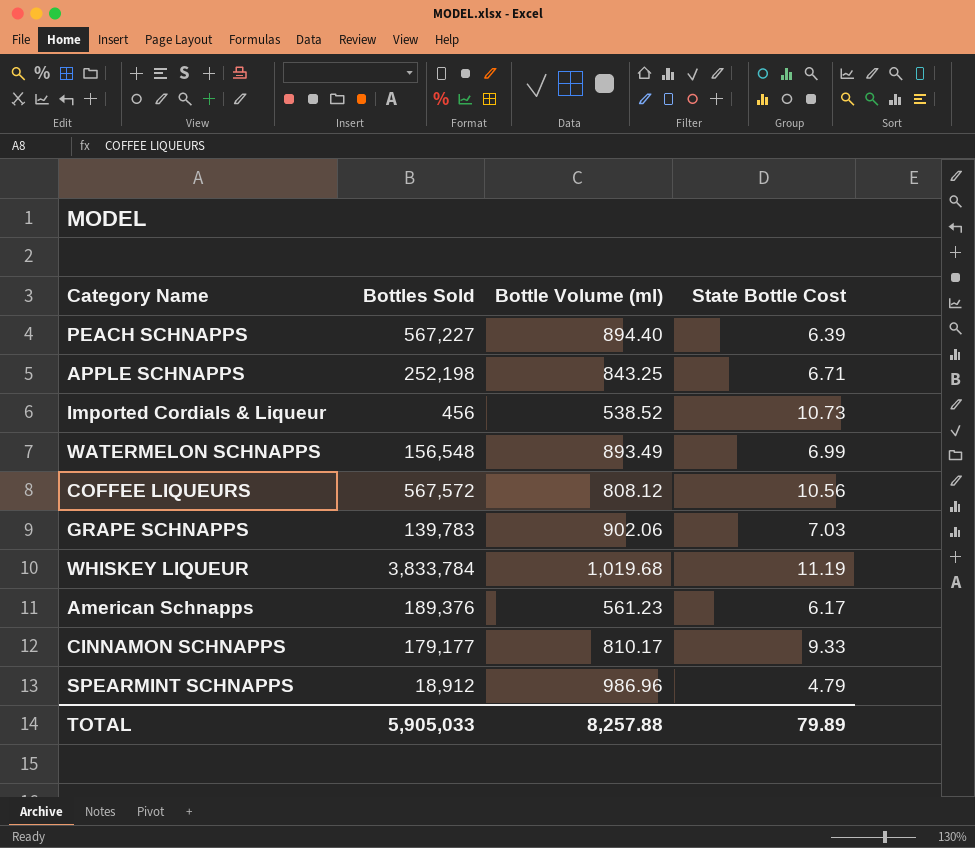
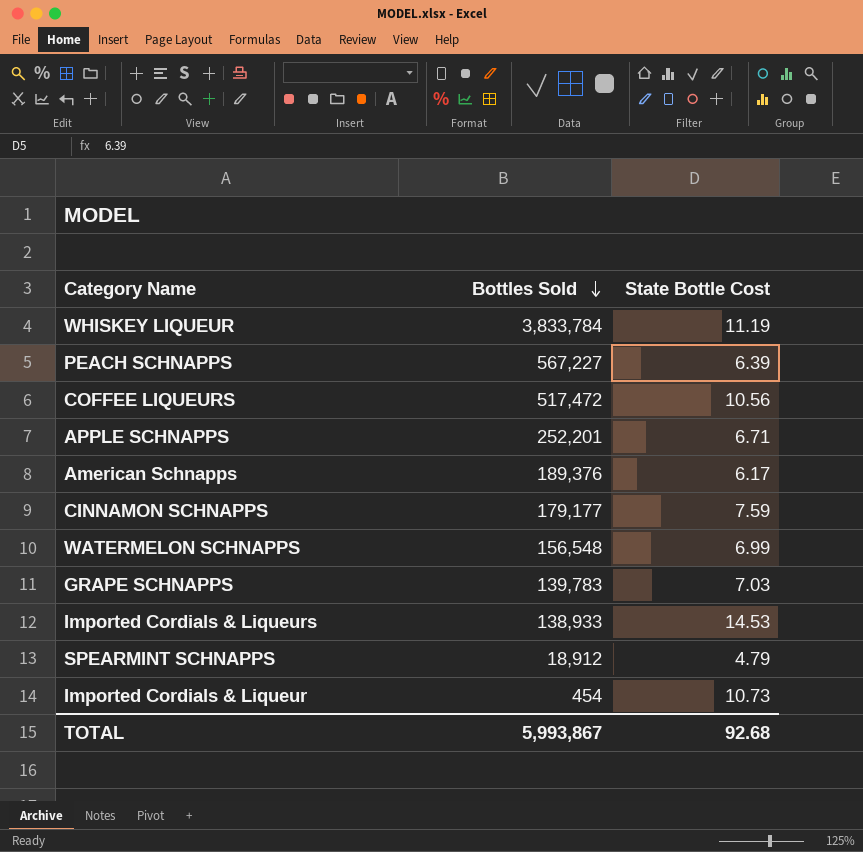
row order: none -> Bottles Sold descending
column Bottle Volume (ml) | position: 3 -> none
COFFEE LIQUEURS | Bottles Sold: 567,572 -> 517,472
APPLE SCHNAPPS | Bottles Sold: 252,198 -> 252,201
CINNAMON SCHNAPPS | State Bottle Cost: 9.33 -> 7.59
row Imported Cordials & Liqueurs: none -> 138,933 | 14.53
Imported Cordials & Liqueur | Bottles Sold: 456 -> 454
TOTAL | Bottles Sold: 5,905,033 -> 5,993,867
TOTAL | State Bottle Cost: 79.89 -> 92.68

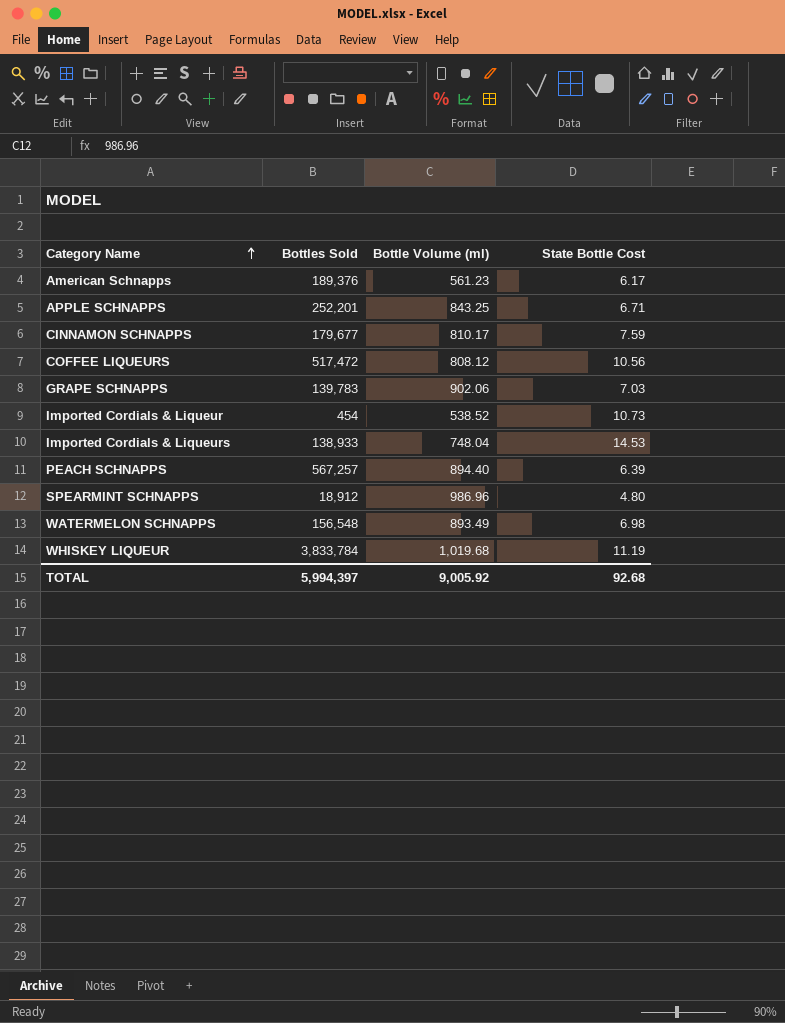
row order: Bottles Sold descending -> Category Name ascending
column Bottle Volume (ml) | position: none -> 3
CINNAMON SCHNAPPS | Bottles Sold: 179,177 -> 179,677
PEACH SCHNAPPS | Bottles Sold: 567,227 -> 567,257
SPEARMINT SCHNAPPS | State Bottle Cost: 4.79 -> 4.80
WATERMELON SCHNAPPS | State Bottle Cost: 6.99 -> 6.98
TOTAL | Bottles Sold: 5,993,867 -> 5,994,397

